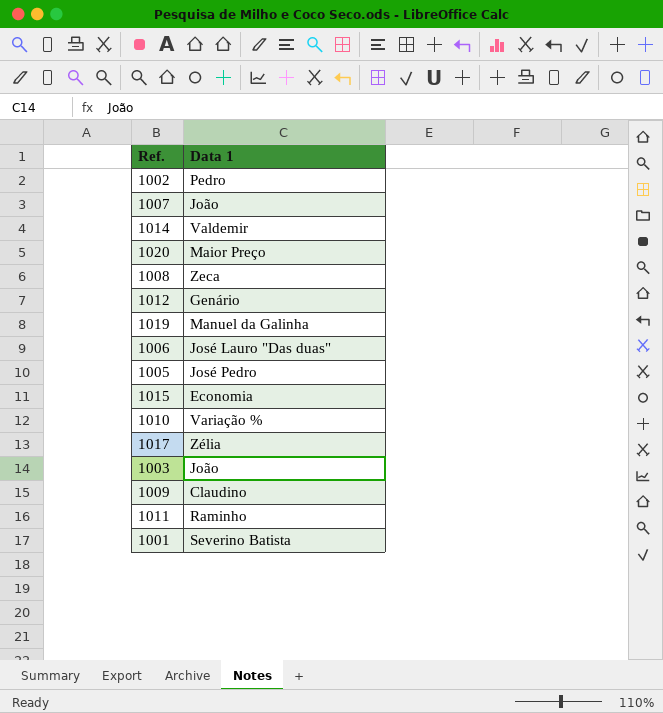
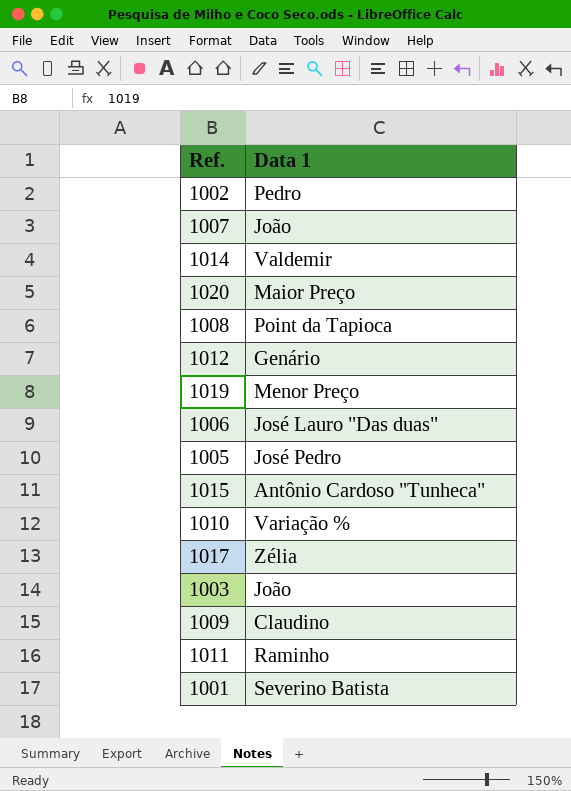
1008 | Data 1: Zeca -> Point da Tapioca
1019 | Data 1: Manuel da Galinha -> Menor Preço
1015 | Data 1: Economia -> Antônio Cardoso "Tunheca"

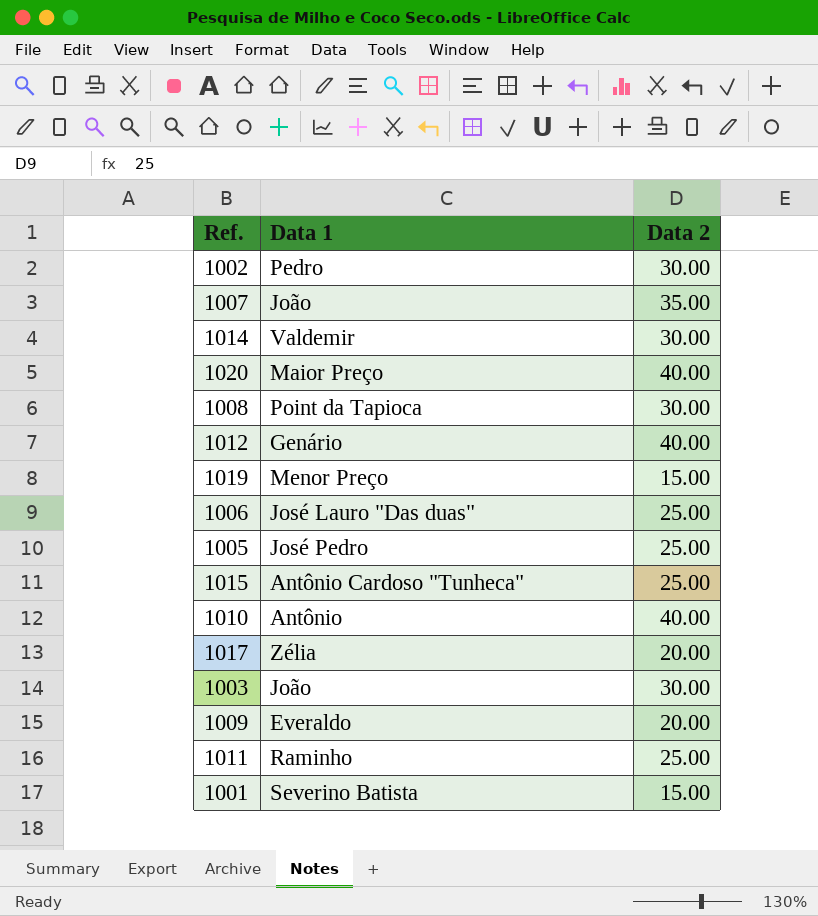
column Data 2 | position: none -> 3
1010 | Data 1: Variação % -> Antônio
1009 | Data 1: Claudino -> Everaldo

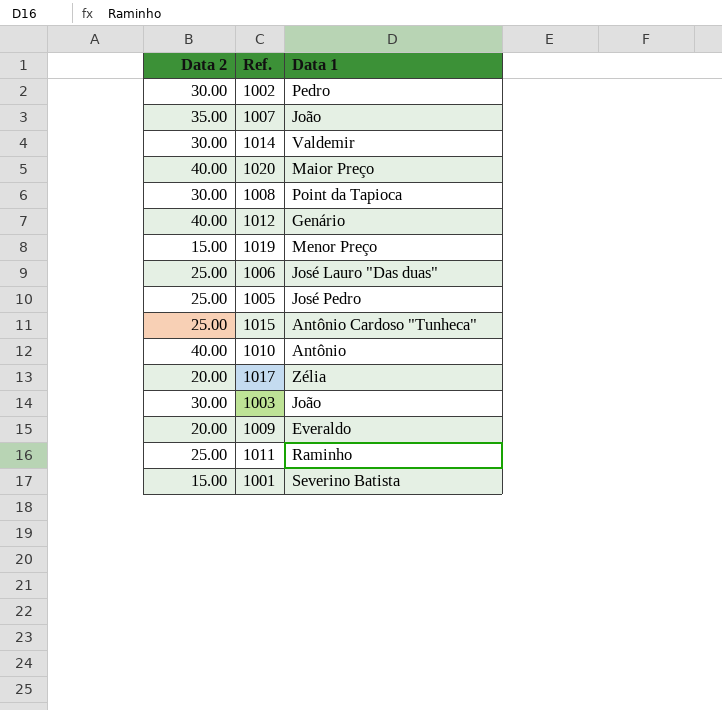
column Data 2 | position: 3 -> 1

